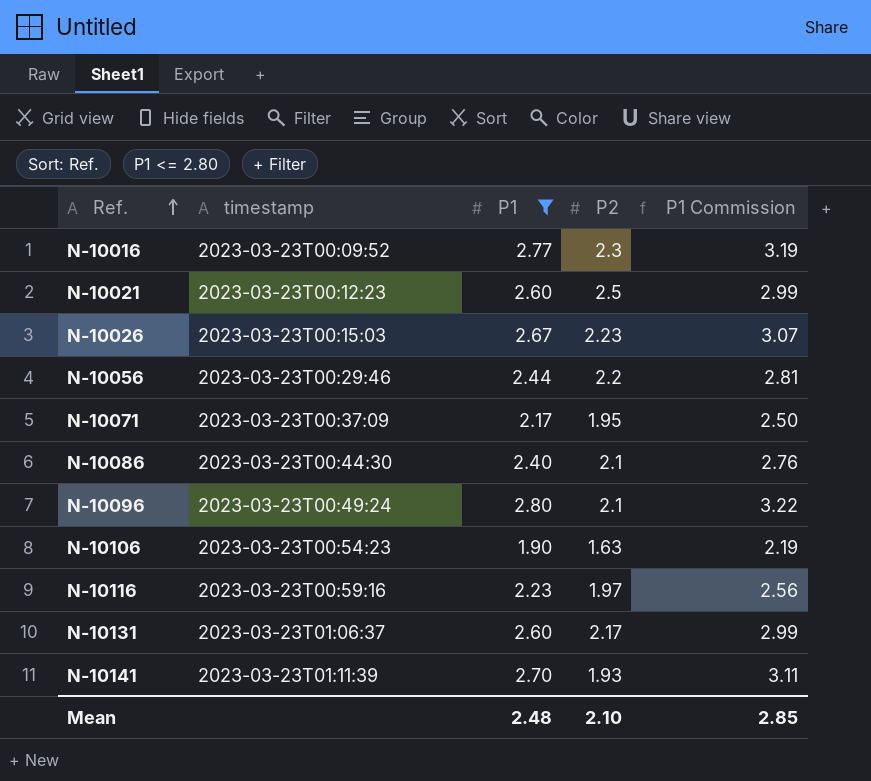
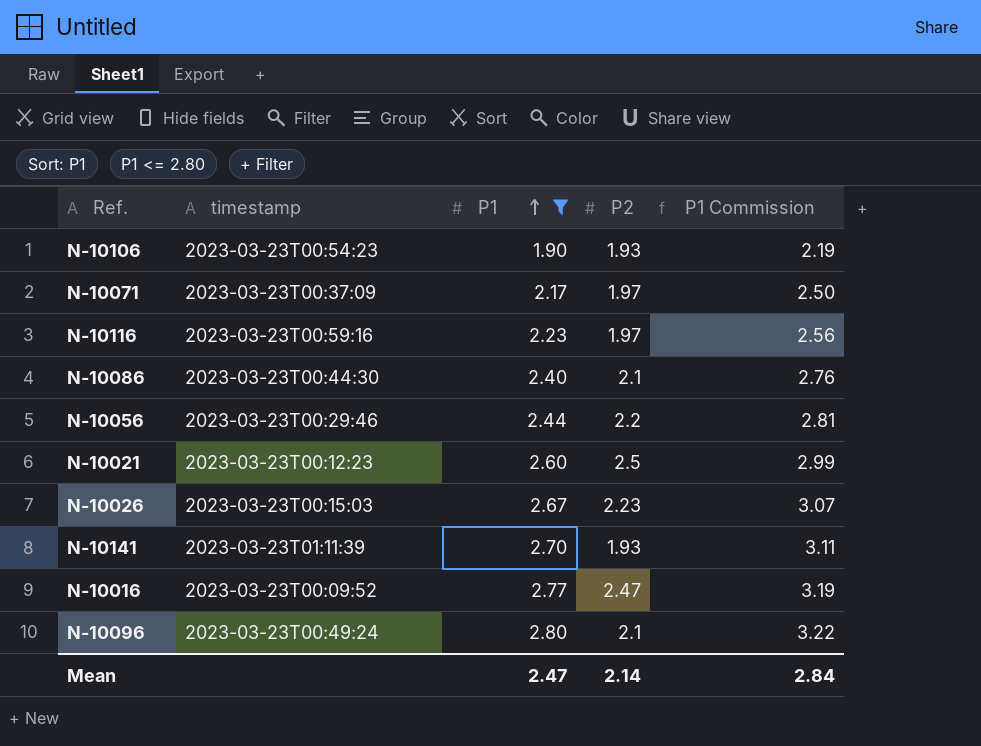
row order: Ref. ascending -> P1 ascending
row N-10131: 2023-03-23T01:06:37 | 2.60 | 2.17 | 2.99 -> none
N-10106 | P2: 1.63 -> 1.93
N-10071 | P2: 1.95 -> 1.97
N-10016 | P2: 2.3 -> 2.47
Mean | P1: 2.48 -> 2.47
Mean | P2: 2.10 -> 2.14
Mean | P1 Commission: 2.85 -> 2.84

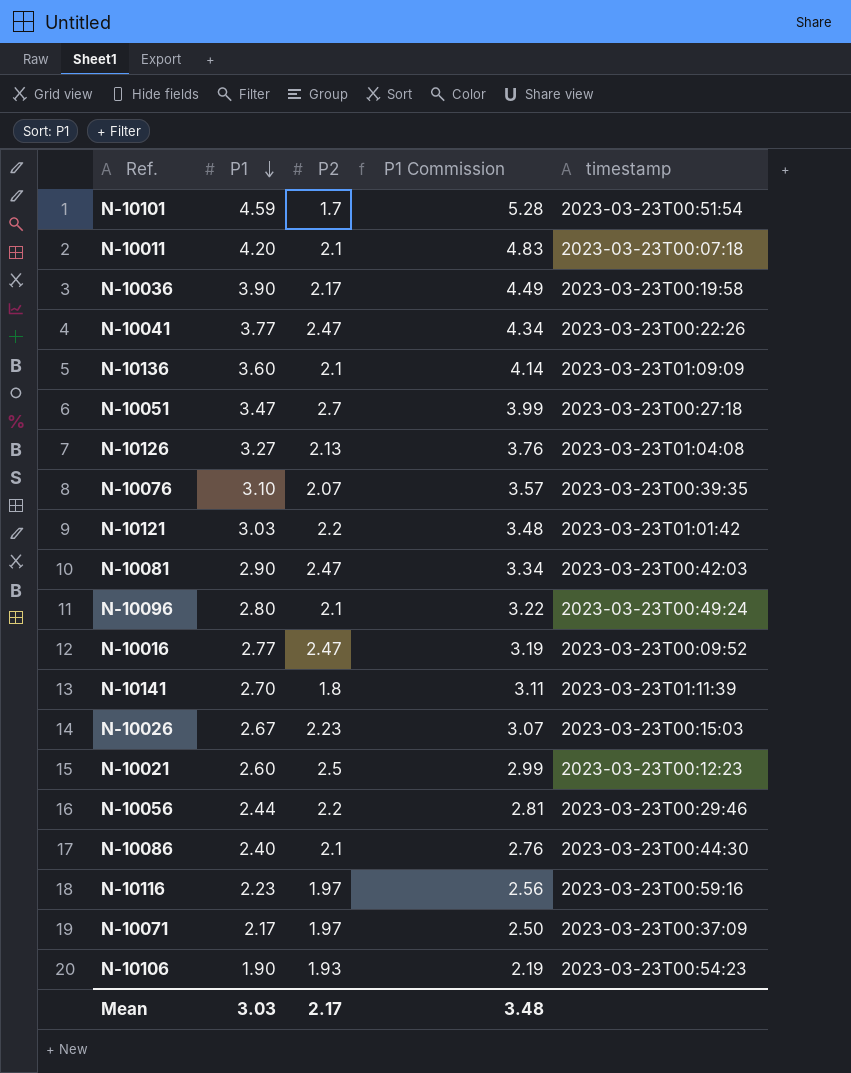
filter: P1 <= 2.80 -> none
row order: P1 ascending -> P1 descending
column timestamp | position: 2 -> 5
N-10141 | P2: 1.93 -> 1.8
Mean | P1: 2.47 -> 3.03
Mean | P2: 2.14 -> 2.17
Mean | P1 Commission: 2.84 -> 3.48

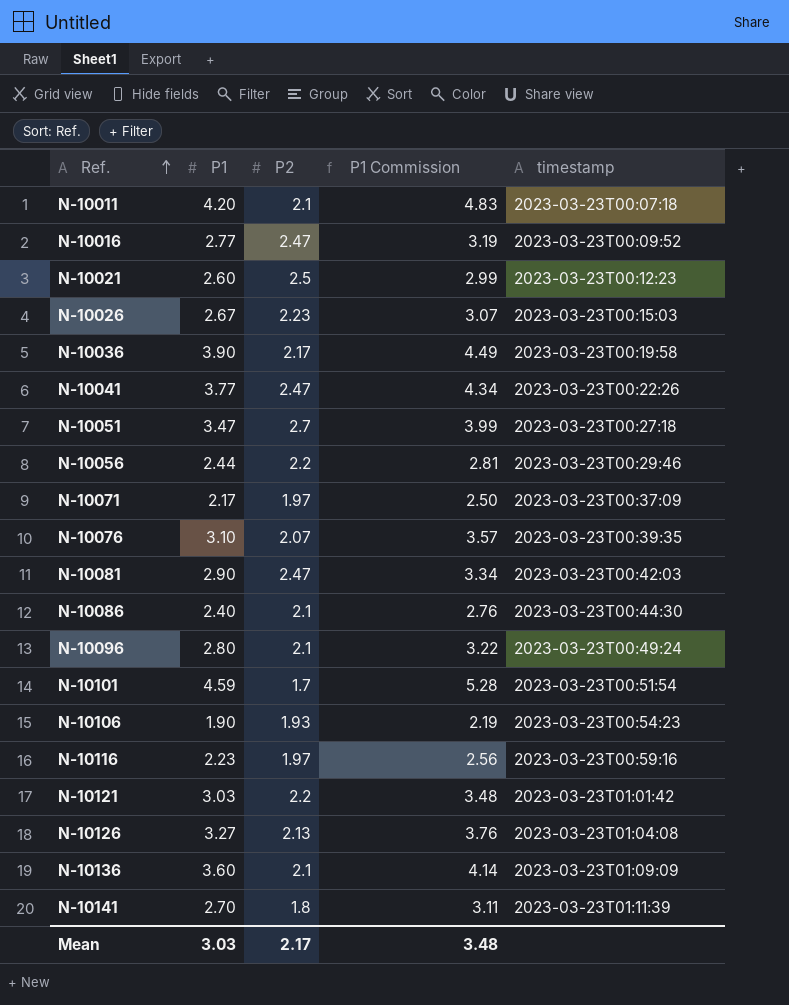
row order: P1 descending -> Ref. ascending

